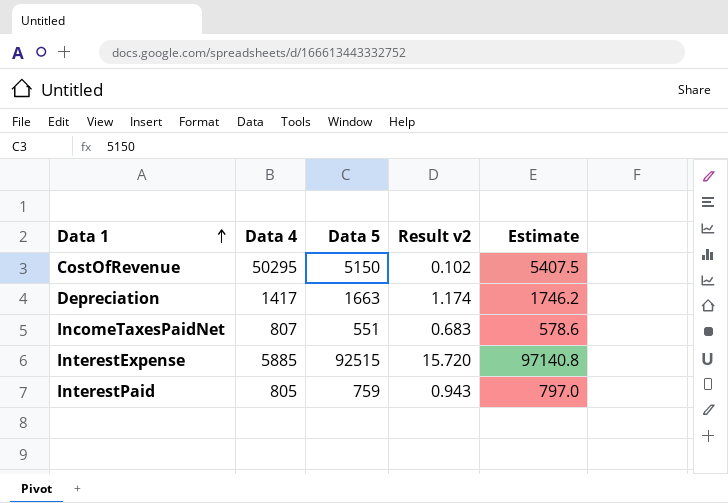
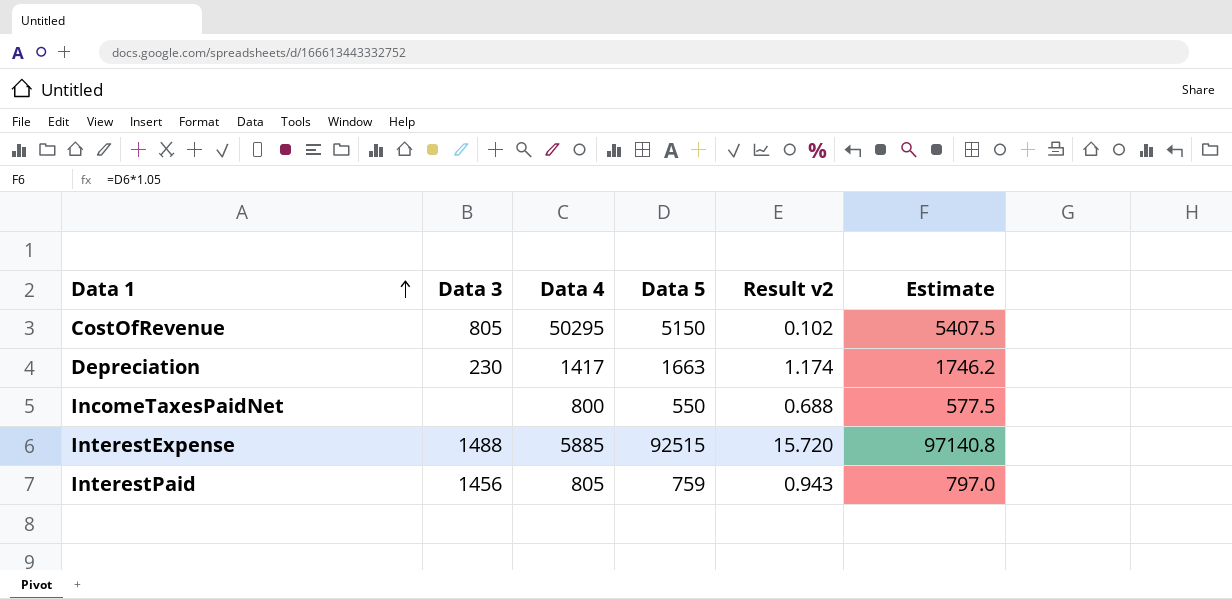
column Data 3 | position: none -> 2
IncomeTaxesPaidNet | Data 4: 807 -> 800
IncomeTaxesPaidNet | Data 5: 551 -> 550
IncomeTaxesPaidNet | Result v2: 0.683 -> 0.688
IncomeTaxesPaidNet | Estimate: 578.6 -> 577.5

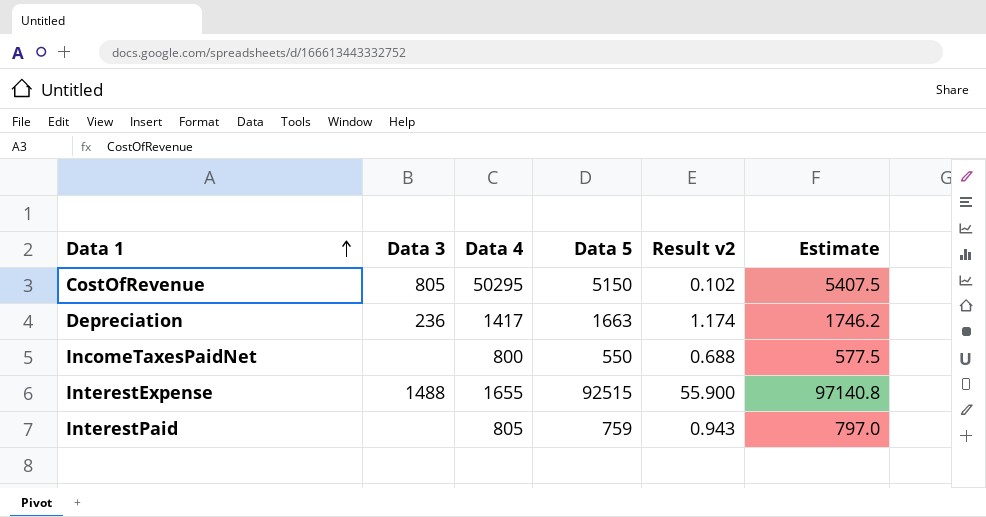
Depreciation | Data 3: 230 -> 236
InterestExpense | Data 4: 5885 -> 1655
InterestExpense | Result v2: 15.720 -> 55.900
InterestPaid | Data 3: 1456 -> none

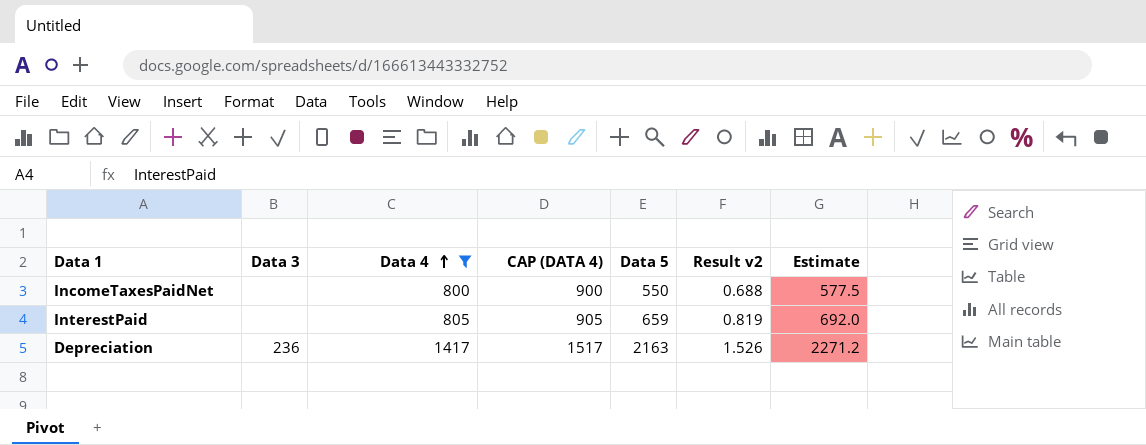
filter: none -> Data 4 <= 1417
row order: Data 1 ascending -> Data 4 ascending
column CAP (DATA 4) | formula: none -> [Data 4] + 100
InterestPaid | Data 5: 759 -> 659
InterestPaid | Result v2: 0.943 -> 0.819
InterestPaid | Estimate: 797.0 -> 692.0
Depreciation | Data 5: 1663 -> 2163
Depreciation | Result v2: 1.174 -> 1.526
Depreciation | Estimate: 1746.2 -> 2271.2

